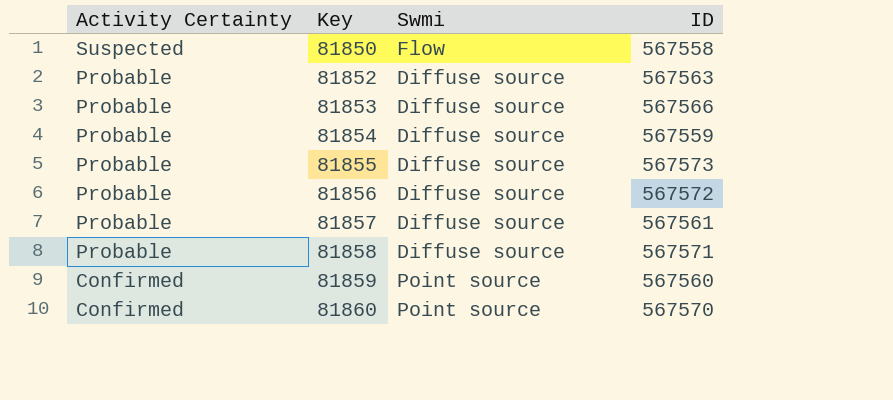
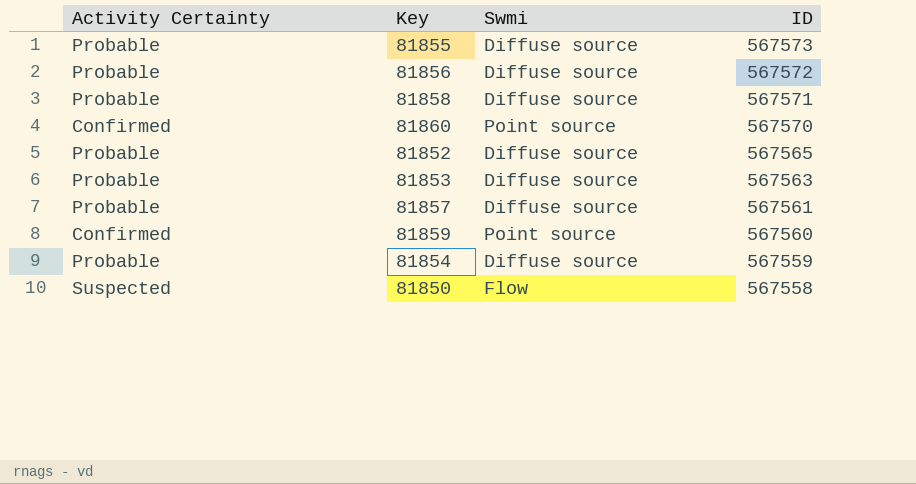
row order: Activity Certainty descending -> ID descending
81852 | ID: 567563 -> 567565
81853 | ID: 567566 -> 567563

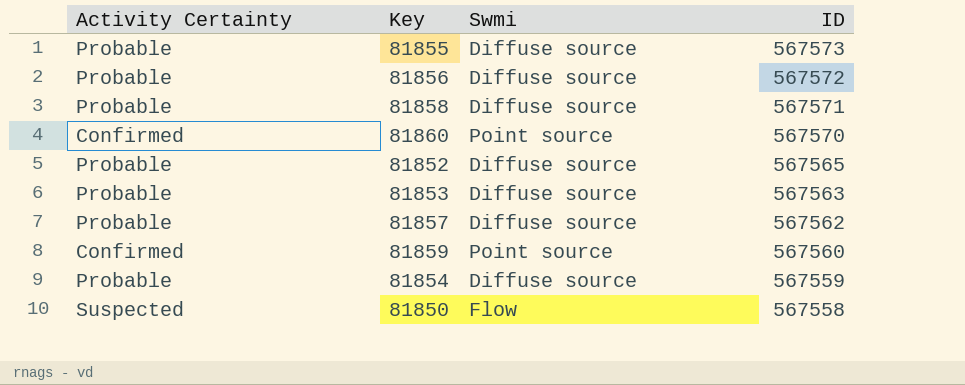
81857 | ID: 567561 -> 567562

